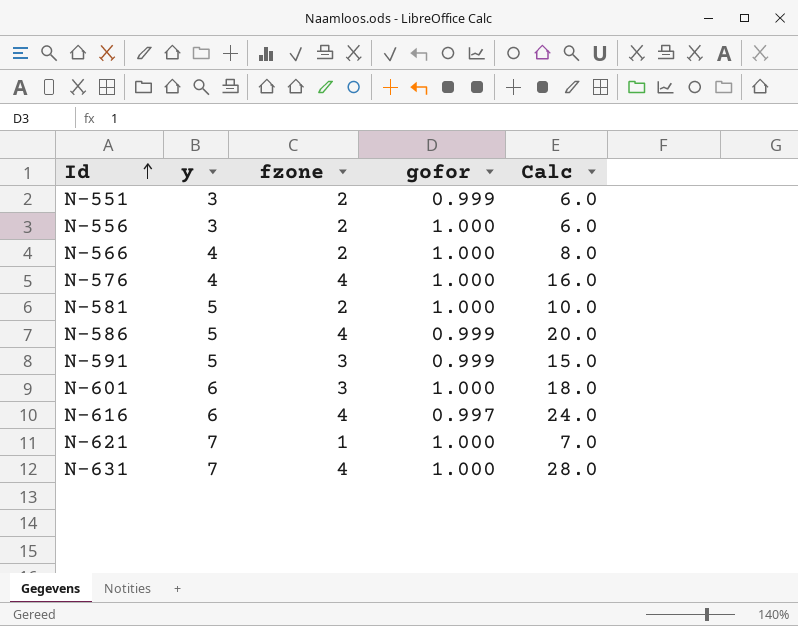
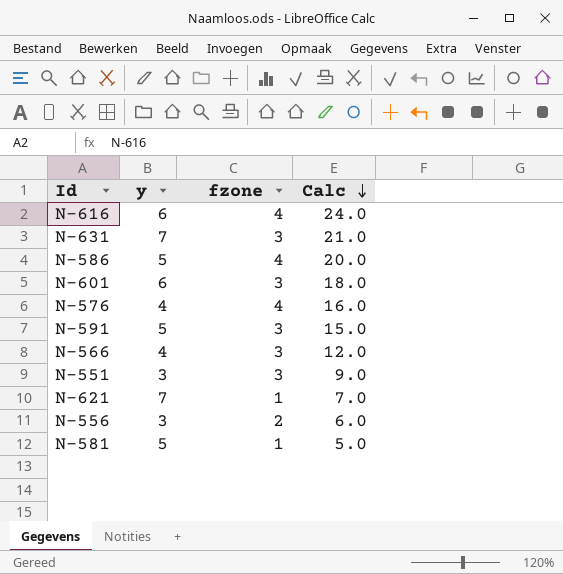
row order: Id ascending -> Calc descending
column gofor | position: 4 -> none
N-631 | fzone: 4 -> 3
N-631 | Calc: 28.0 -> 21.0
N-566 | fzone: 2 -> 3
N-566 | Calc: 8.0 -> 12.0
N-551 | fzone: 2 -> 3
N-551 | Calc: 6.0 -> 9.0
N-581 | fzone: 2 -> 1
N-581 | Calc: 10.0 -> 5.0

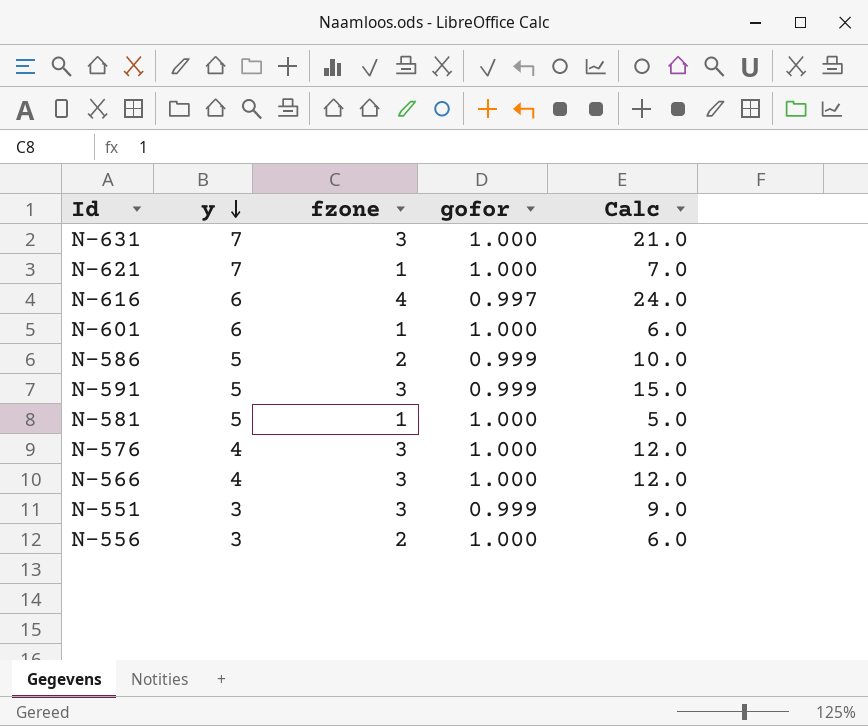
row order: Calc descending -> y descending
column gofor | position: none -> 4
N-601 | fzone: 3 -> 1
N-601 | Calc: 18.0 -> 6.0
N-586 | fzone: 4 -> 2
N-586 | Calc: 20.0 -> 10.0
N-576 | fzone: 4 -> 3
N-576 | Calc: 16.0 -> 12.0

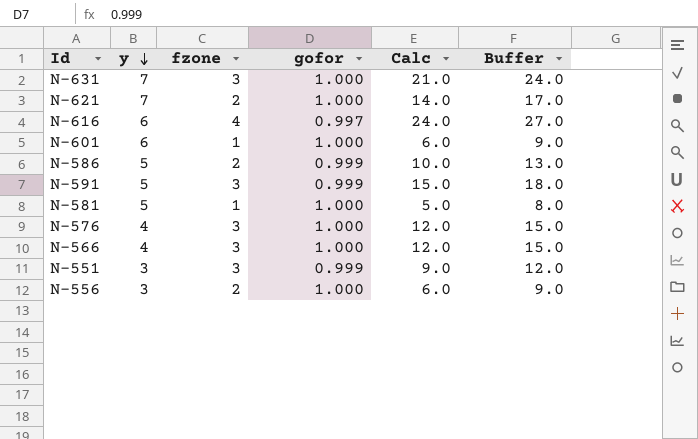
column Buffer | formula: none -> [Calc] + 3
N-621 | fzone: 1 -> 2
N-621 | Calc: 7.0 -> 14.0

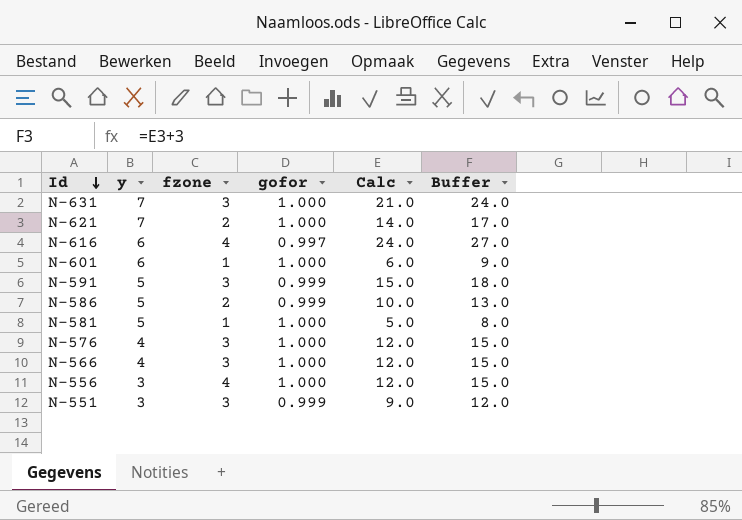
row order: y descending -> Id descending
N-556 | fzone: 2 -> 4
N-556 | Calc: 6.0 -> 12.0
N-556 | Buffer: 9.0 -> 15.0

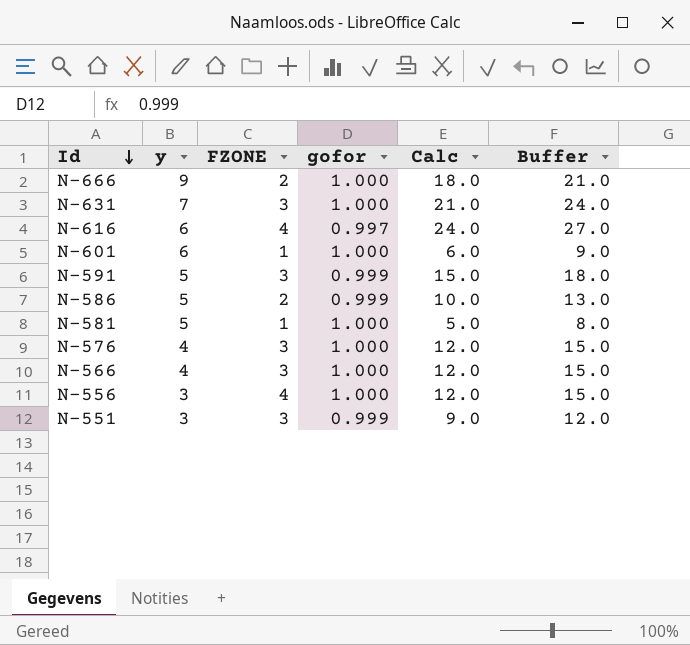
column name: fzone -> FZONE
row N-621: 7 | 2 | 1.000 | 14.0 | 17.0 -> none
row N-666: none -> 9 | 2 | 1.000 | 18.0 | 21.0

